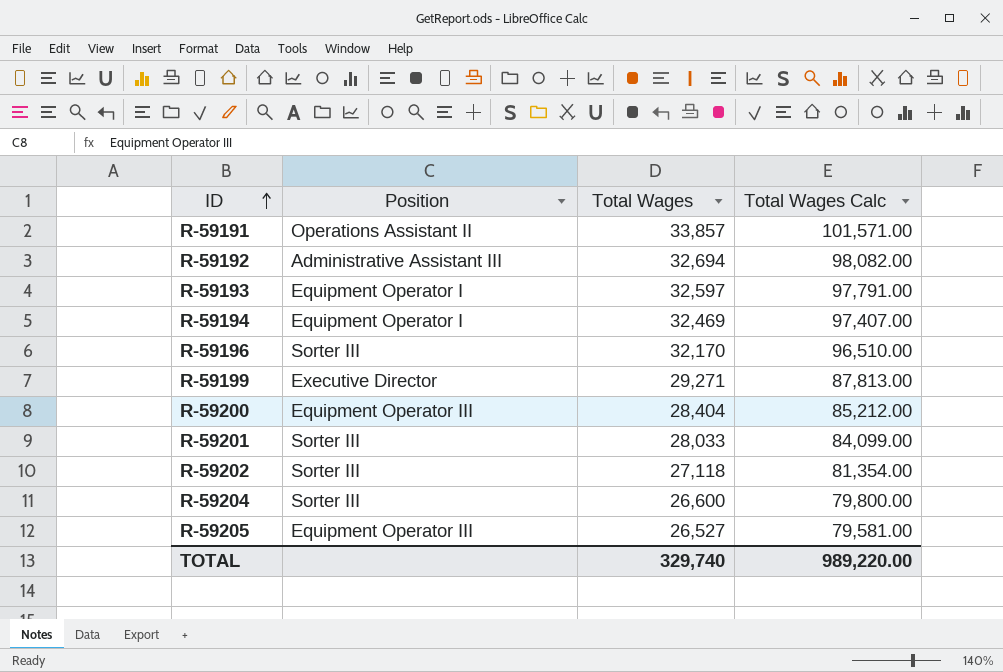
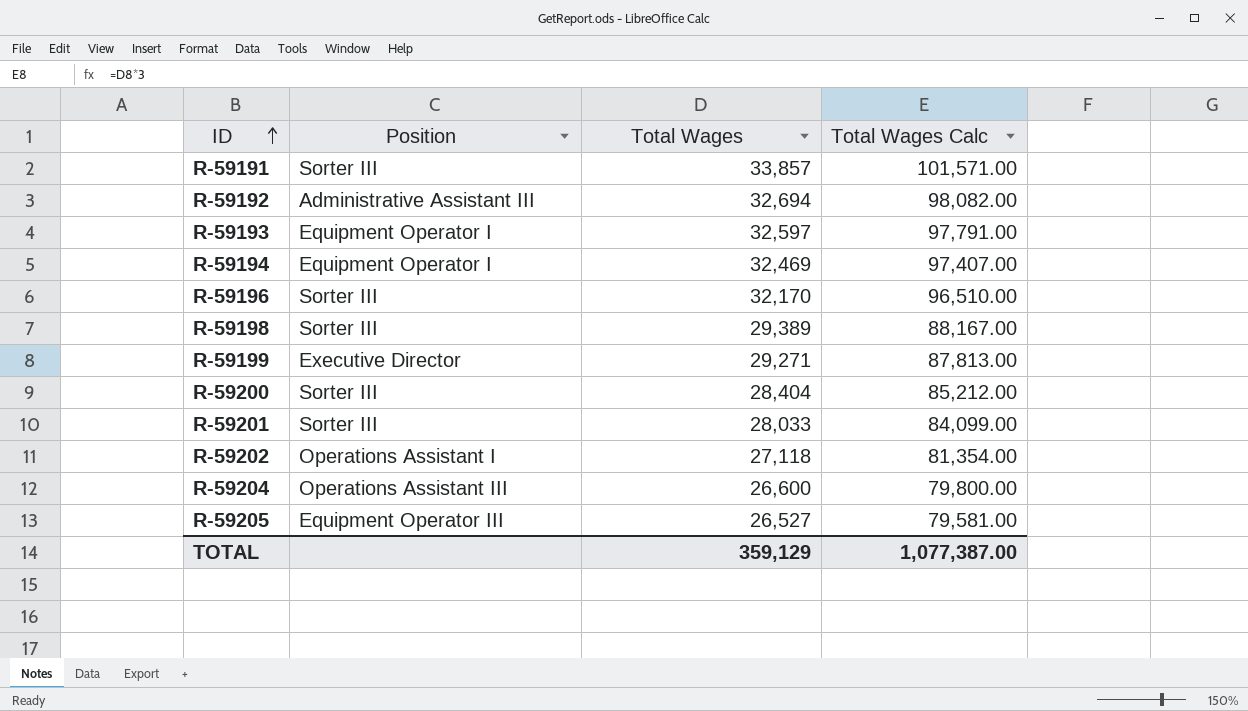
R-59191 | Position: Operations Assistant II -> Sorter III
row R-59198: none -> Sorter III | 29,389 | 88,167.00
R-59200 | Position: Equipment Operator III -> Sorter III
R-59202 | Position: Sorter III -> Operations Assistant I
R-59204 | Position: Sorter III -> Operations Assistant III
TOTAL | Total Wages: 329,740 -> 359,129
TOTAL | Total Wages Calc: 989,220.00 -> 1,077,387.00

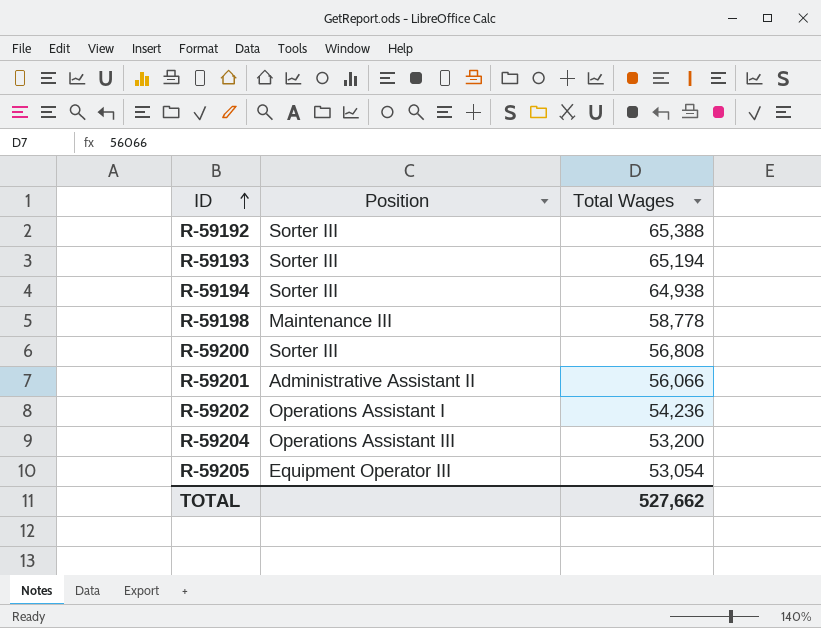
column Total Wages Calc | formula: [Total Wages] * 3 -> none
row R-59191: Sorter III | 33,857 | 101,571.00 -> none
row R-59196: Sorter III | 32,170 | 96,510.00 -> none
row R-59199: Executive Director | 29,271 | 87,813.00 -> none
R-59192 | Position: Administrative Assistant III -> Sorter III
R-59192 | Total Wages: 32,694 -> 65,388
R-59193 | Position: Equipment Operator I -> Sorter III
R-59193 | Total Wages: 32,597 -> 65,194
R-59194 | Position: Equipment Operator I -> Sorter III
R-59194 | Total Wages: 32,469 -> 64,938
R-59198 | Position: Sorter III -> Maintenance III
R-59198 | Total Wages: 29,389 -> 58,778
R-59200 | Total Wages: 28,404 -> 56,808
R-59201 | Position: Sorter III -> Administrative Assistant II
R-59201 | Total Wages: 28,033 -> 56,066
R-59202 | Total Wages: 27,118 -> 54,236
R-59204 | Total Wages: 26,600 -> 53,200
R-59205 | Total Wages: 26,527 -> 53,054
TOTAL | Total Wages: 359,129 -> 527,662

